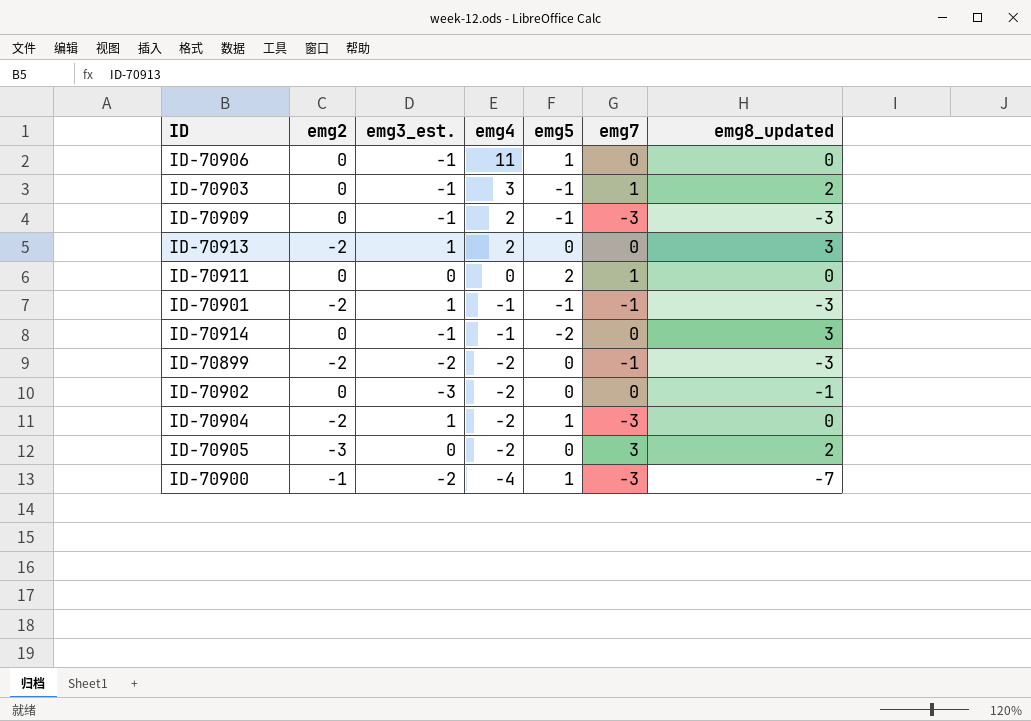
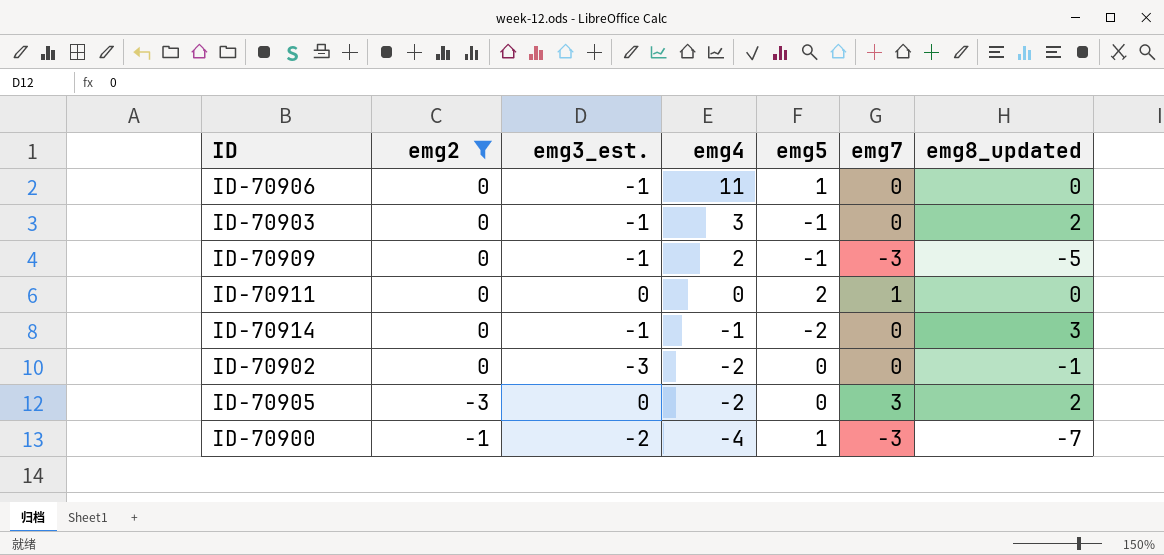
filter: none -> emg2 != -2
ID-70903 | emg7: 1 -> 0
ID-70909 | emg8_updated: -3 -> -5

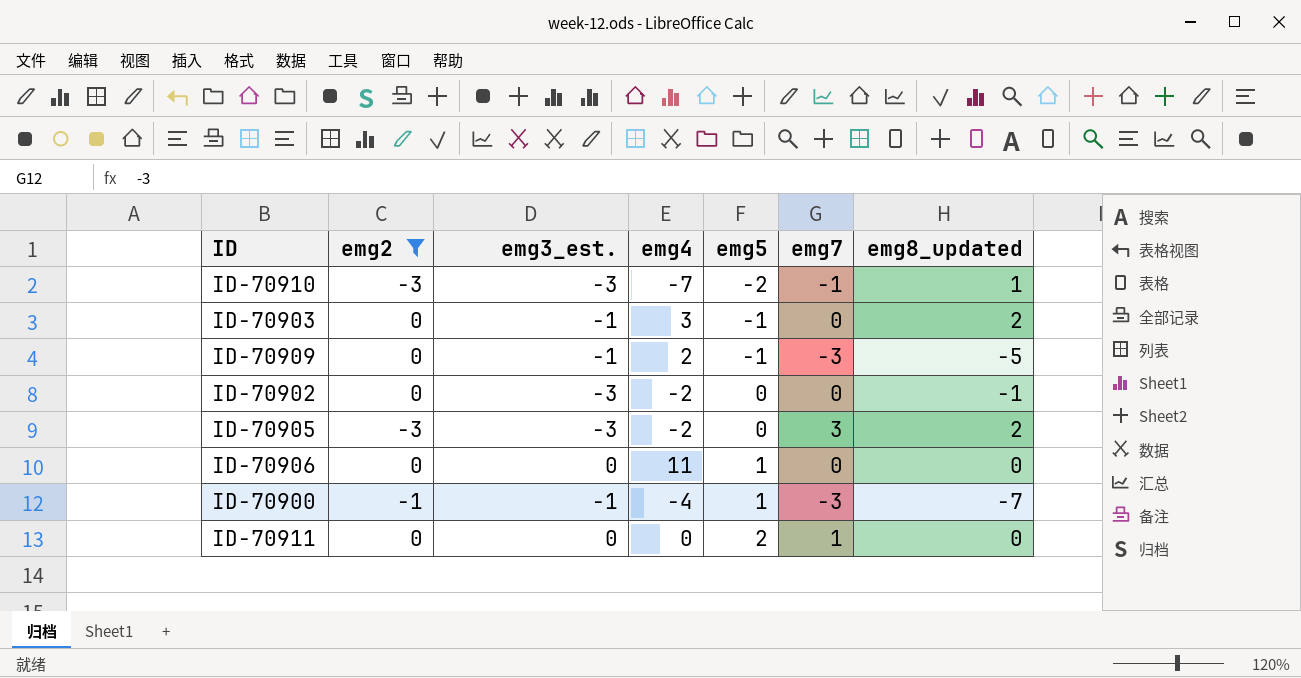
row order: emg4 descending -> emg5 ascending
row ID-70914: 0 | -1 | -1 | -2 | 0 | 3 -> none
row ID-70910: none -> -3 | -3 | -7 | -2 | -1 | 1
ID-70905 | emg3_est.: 0 -> -3
ID-70906 | emg3_est.: -1 -> 0
ID-70900 | emg3_est.: -2 -> -1

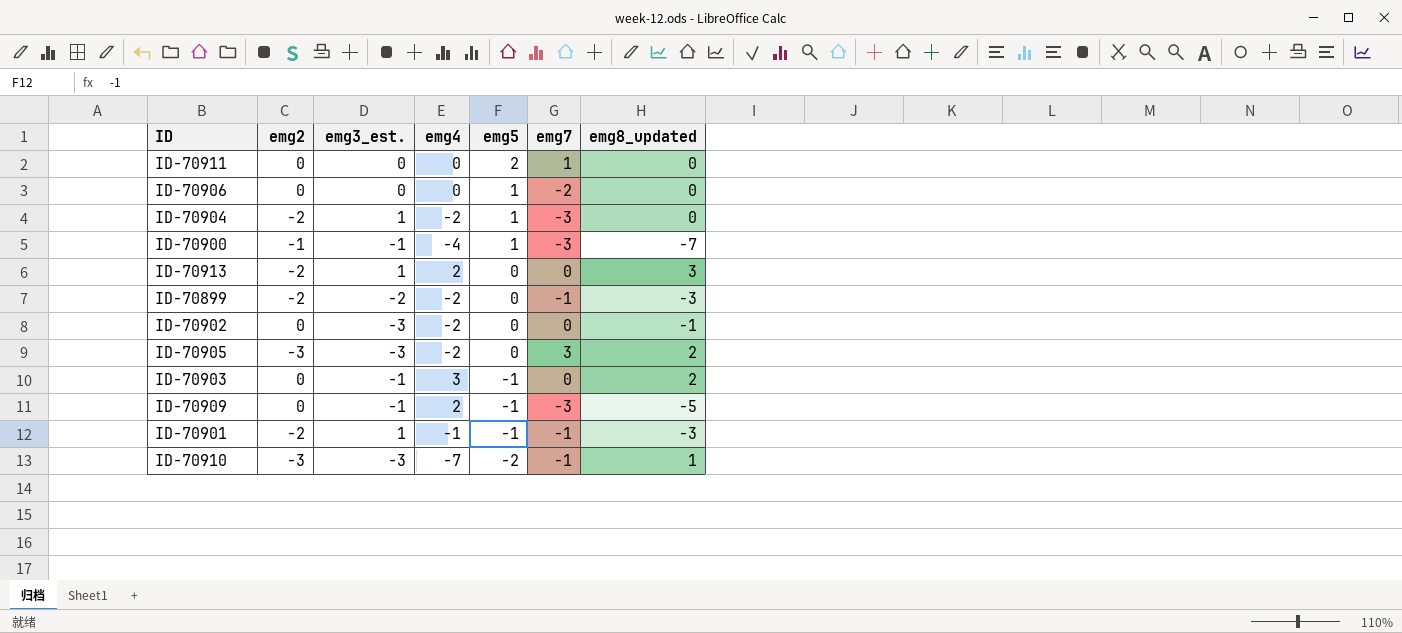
filter: emg2 != -2 -> none
row order: emg5 ascending -> emg5 descending
ID-70906 | emg4: 11 -> 0
ID-70906 | emg7: 0 -> -2

